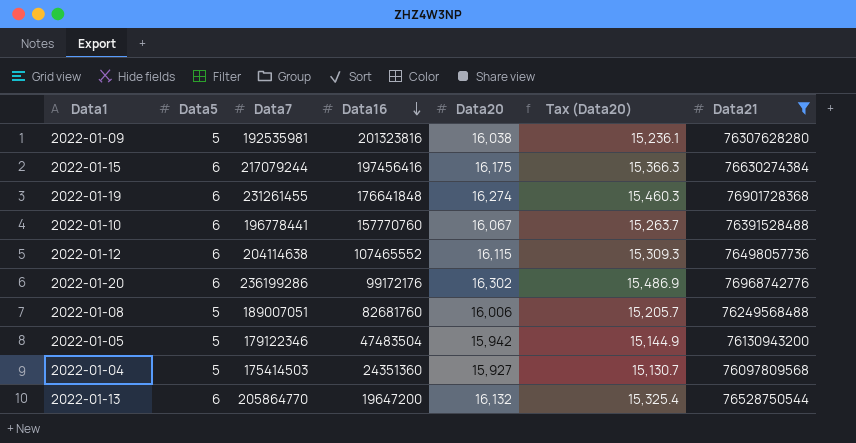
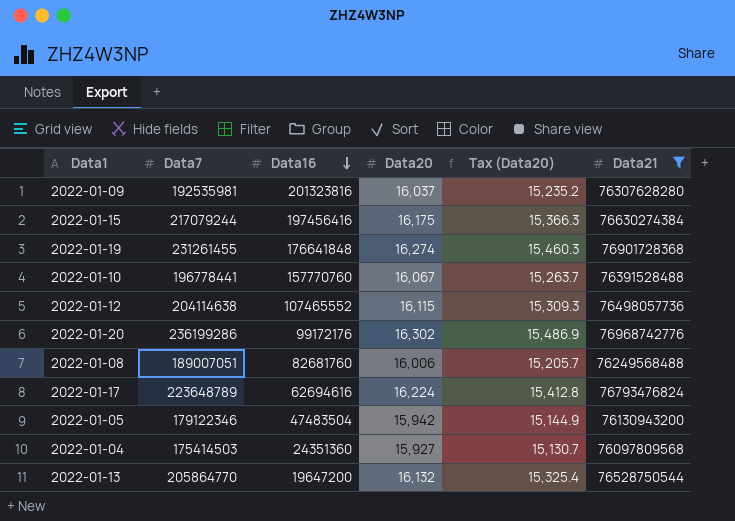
column Data5 | position: 2 -> none
2022-01-09 | Data20: 16,038 -> 16,037
2022-01-09 | Tax (Data20): 15,236.1 -> 15,235.2
row 2022-01-17: none -> 223648789 | 62694616 | 16,224 | 15,412.8 | 76793476824

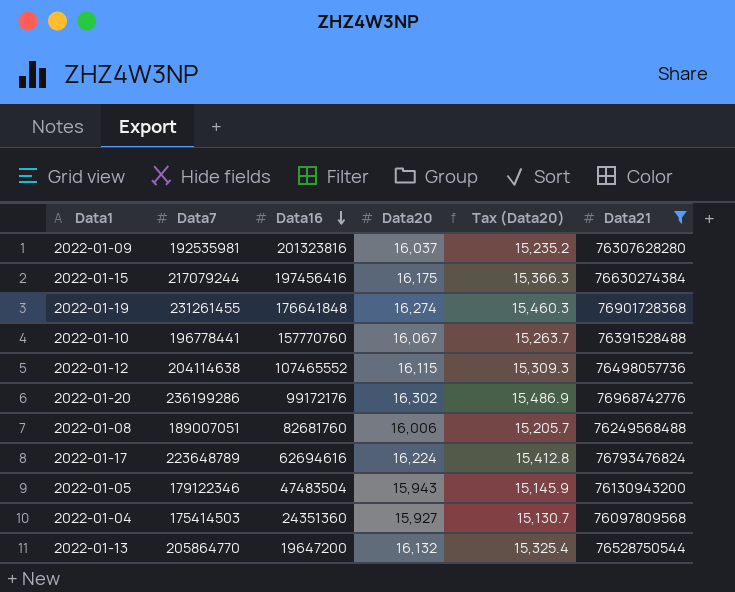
2022-01-05 | Data20: 15,942 -> 15,943
2022-01-05 | Tax (Data20): 15,144.9 -> 15,145.9

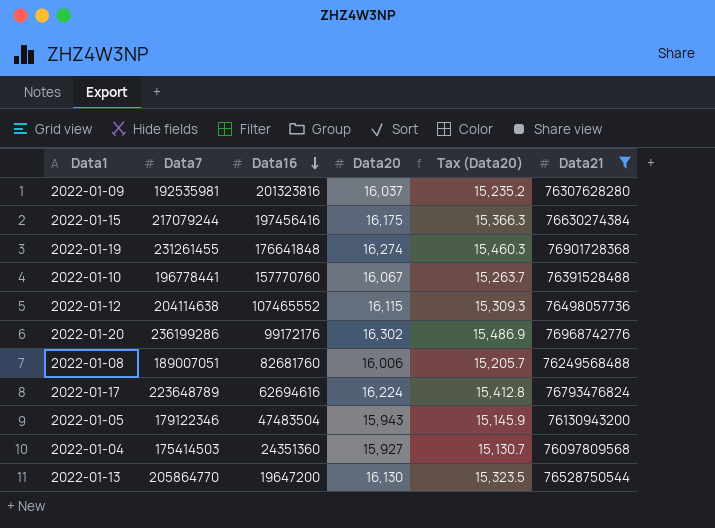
2022-01-13 | Data20: 16,132 -> 16,130
2022-01-13 | Tax (Data20): 15,325.4 -> 15,323.5

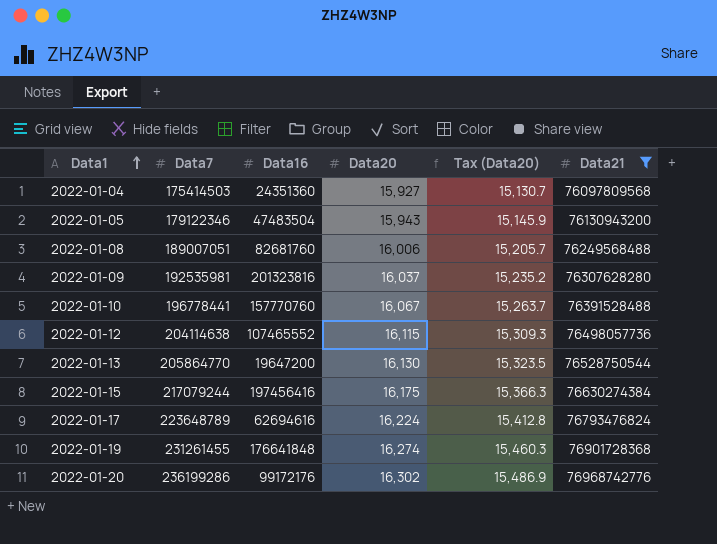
row order: Data16 descending -> Data1 ascending

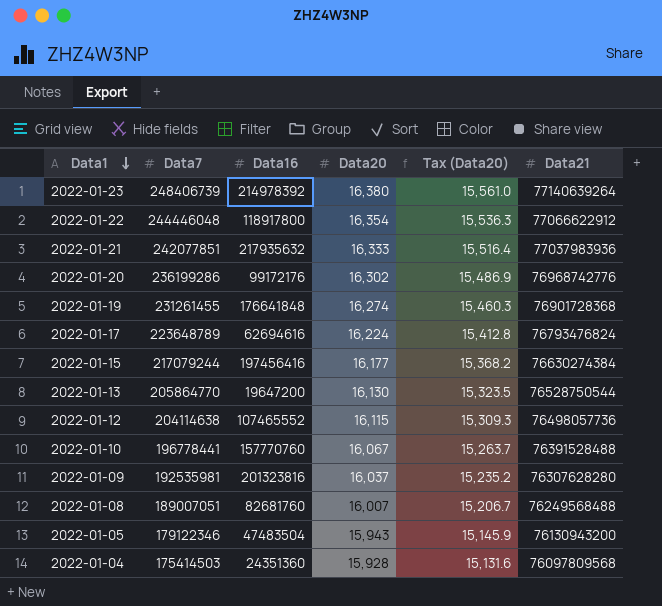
filter: Data21 <= 76968742776 -> none
row order: Data1 ascending -> Data1 descending
2022-01-15 | Data20: 16,175 -> 16,177
2022-01-15 | Tax (Data20): 15,366.3 -> 15,368.2
2022-01-08 | Data20: 16,006 -> 16,007
2022-01-08 | Tax (Data20): 15,205.7 -> 15,206.7
2022-01-04 | Data20: 15,927 -> 15,928
2022-01-04 | Tax (Data20): 15,130.7 -> 15,131.6

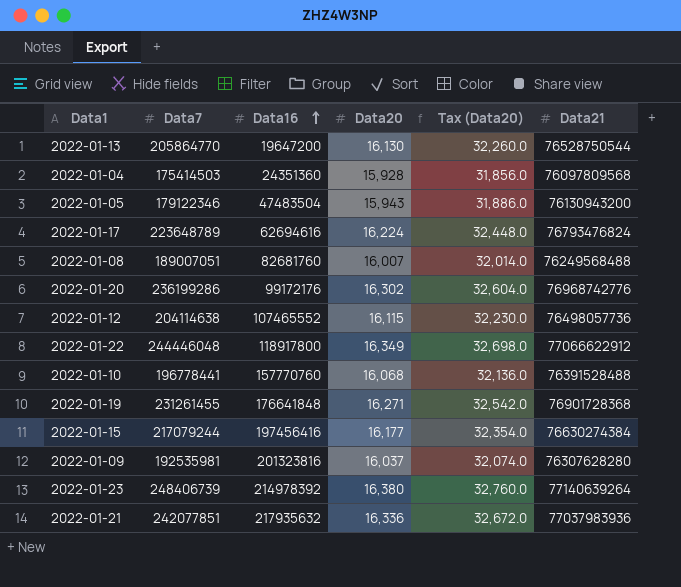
row order: Data1 descending -> Data16 ascending
column Tax (Data20) | formula: [Data20] * 0.95 -> [Data20] * 2
2022-01-22 | Data20: 16,354 -> 16,349
2022-01-10 | Data20: 16,067 -> 16,068
2022-01-19 | Data20: 16,274 -> 16,271
2022-01-21 | Data20: 16,333 -> 16,336

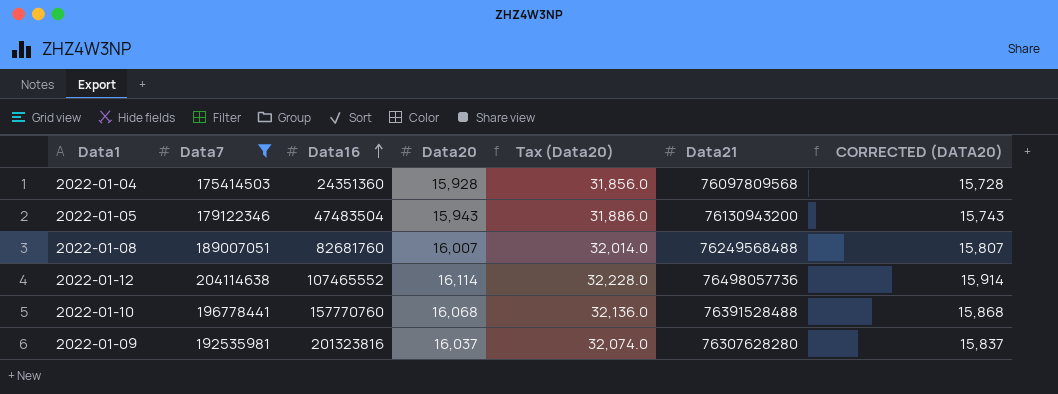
filter: none -> Data7 <= 204114638
column CORRECTED (DATA20) | formula: none -> [Data20] - 200
2022-01-12 | Data20: 16,115 -> 16,114
2022-01-12 | Tax (Data20): 32,230.0 -> 32,228.0

